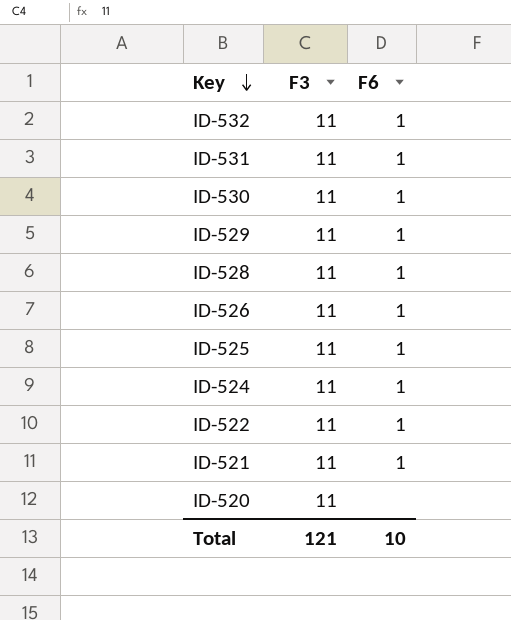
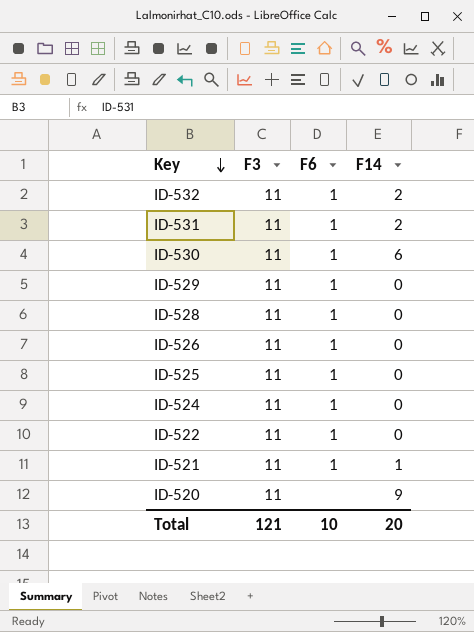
column F14 | position: none -> 4

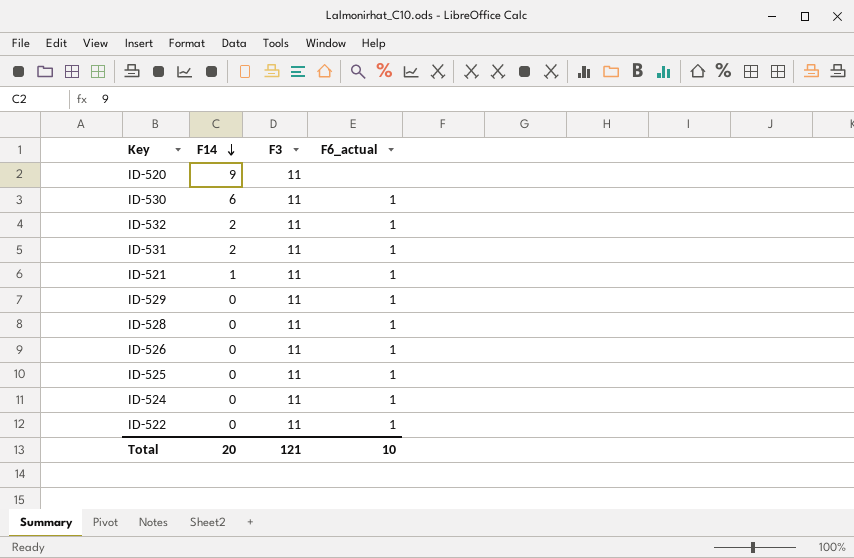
row order: Key descending -> F14 descending
column F14 | position: 4 -> 2
column name: F6 -> F6_actual

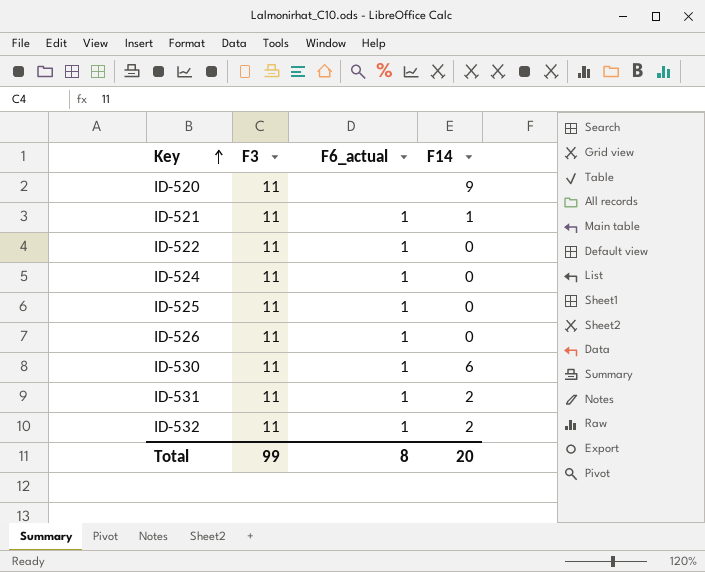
row order: F14 descending -> Key ascending
column F14 | position: 2 -> 4
row ID-529: 0 | 11 | 1 -> none
row ID-528: 0 | 11 | 1 -> none
Total | F3: 121 -> 99
Total | F6_actual: 10 -> 8

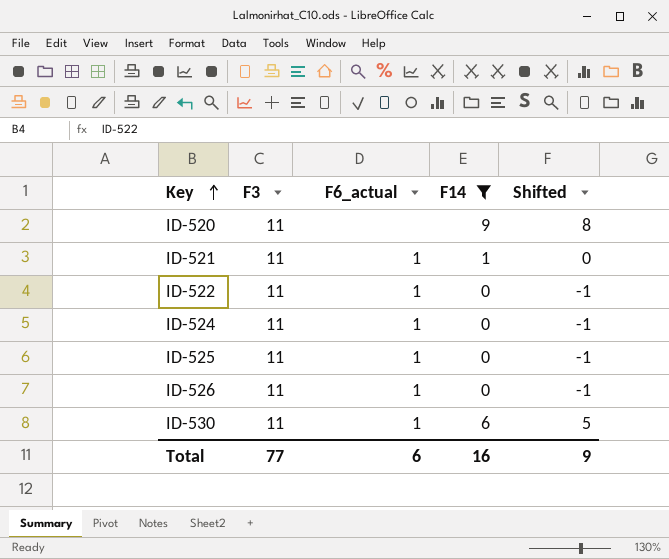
filter: none -> F14 != 2
column Shifted | formula: none -> [F14] - 1
Total | F3: 99 -> 77
Total | F6_actual: 8 -> 6
Total | F14: 20 -> 16

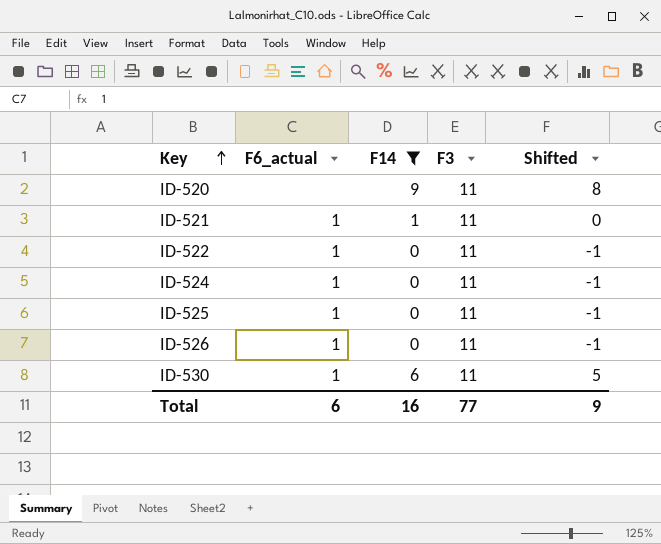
column F3 | position: 2 -> 4

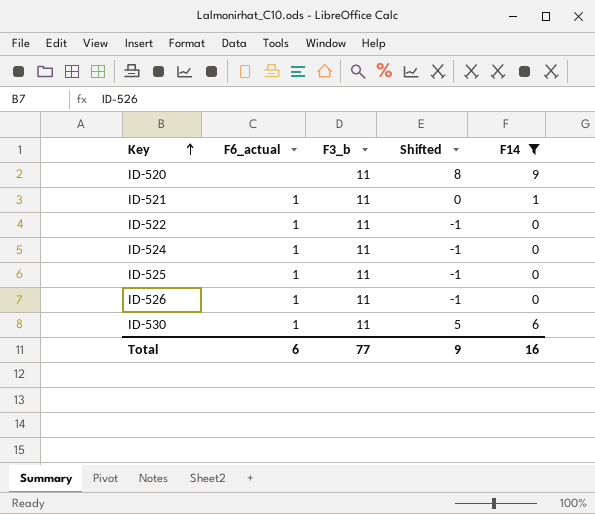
column name: F3 -> F3_b
column F14 | position: 3 -> 5

